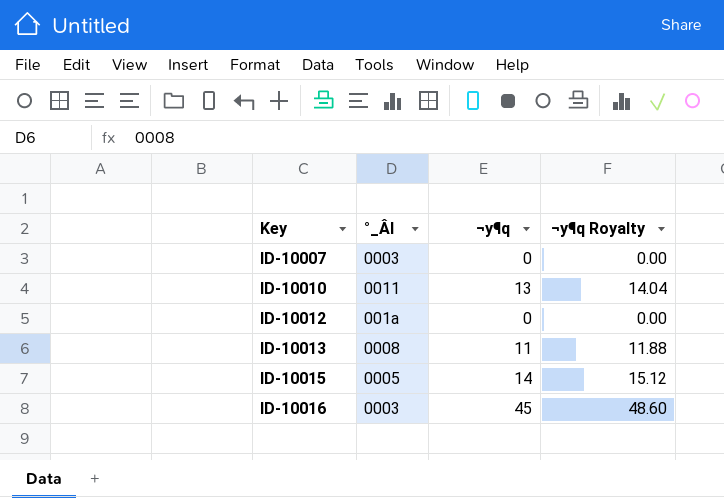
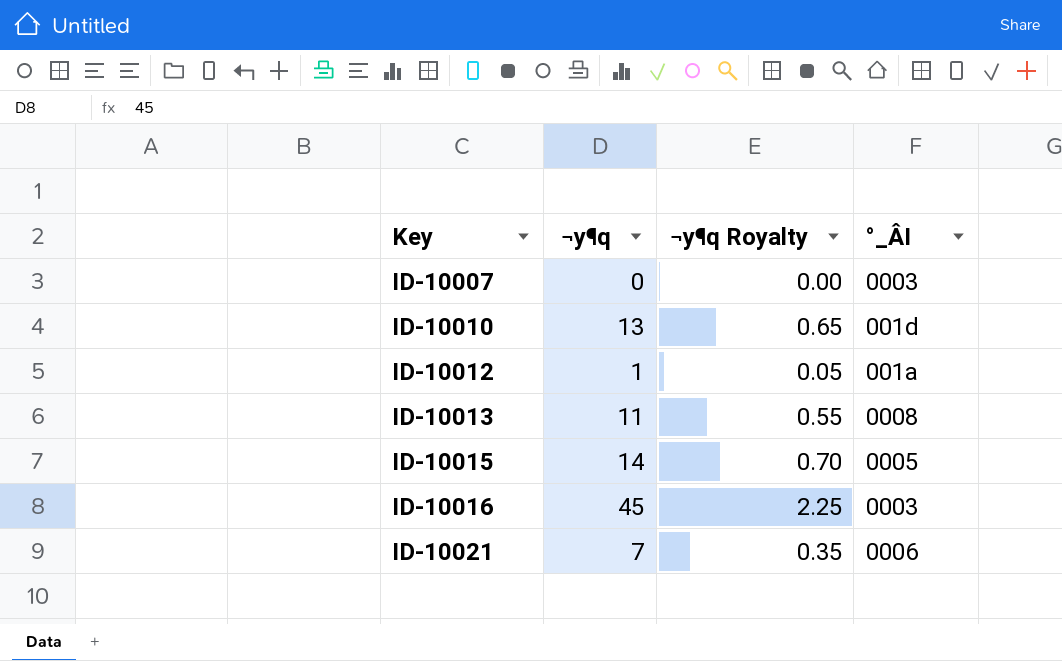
column ¬y¶q Royalty | formula: [¬y¶q] * 1.08 -> [¬y¶q] * 0.05
column °_ÂI | position: 2 -> 4
ID-10010 | °_ÂI: 0011 -> 001d
ID-10012 | ¬y¶q: 0 -> 1
row ID-10021: none -> 7 | 0.35 | 0006

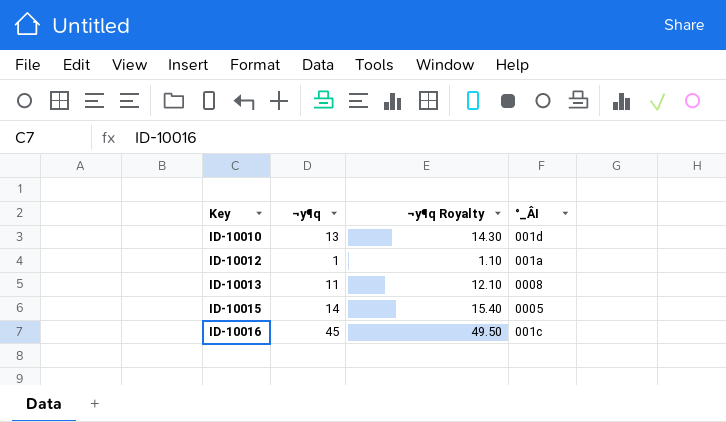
column ¬y¶q Royalty | formula: [¬y¶q] * 0.05 -> [¬y¶q] * 1.1
row ID-10007: 0 | 0.00 | 0003 -> none
row ID-10021: 7 | 0.35 | 0006 -> none
ID-10016 | °_ÂI: 0003 -> 001c

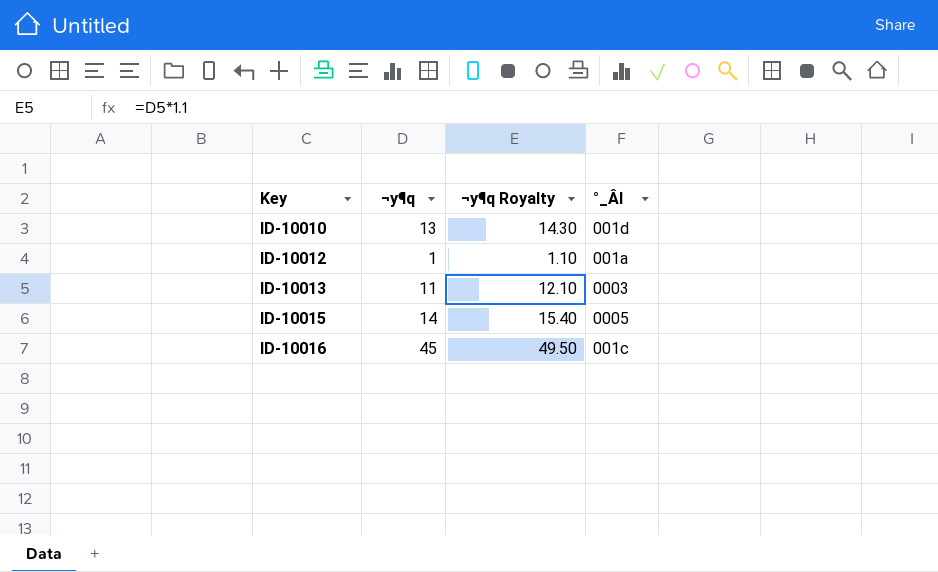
ID-10013 | °_ÂI: 0008 -> 0003

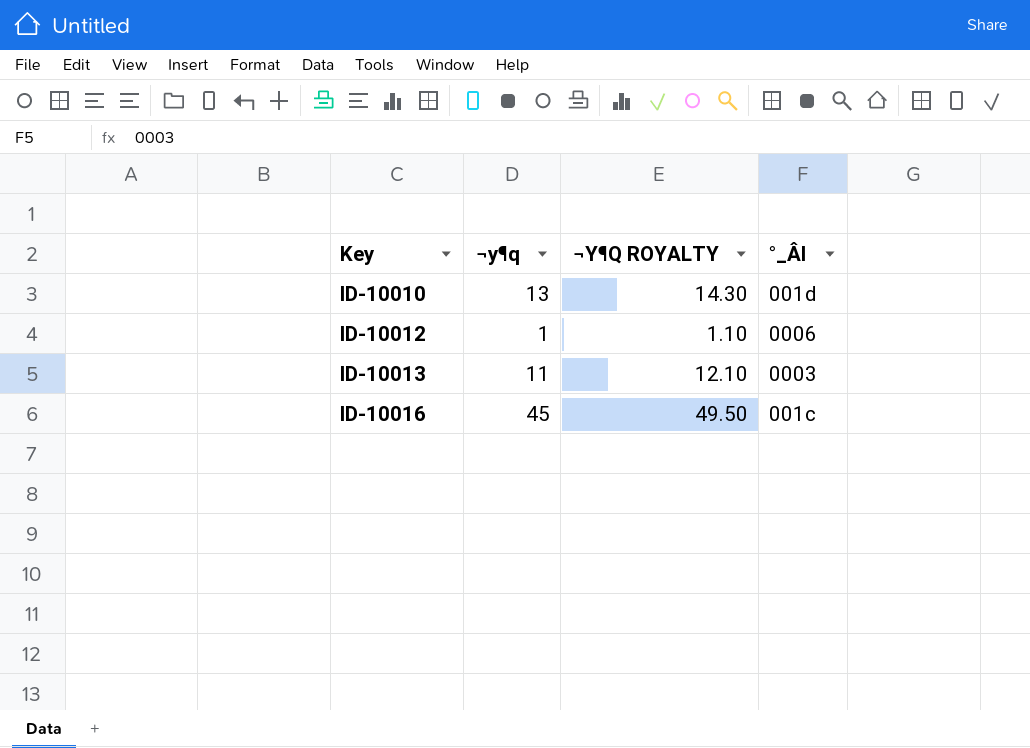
column name: ¬y¶q Royalty -> ¬Y¶Q ROYALTY
row ID-10015: 14 | 15.40 | 0005 -> none
ID-10012 | °_ÂI: 001a -> 0006

